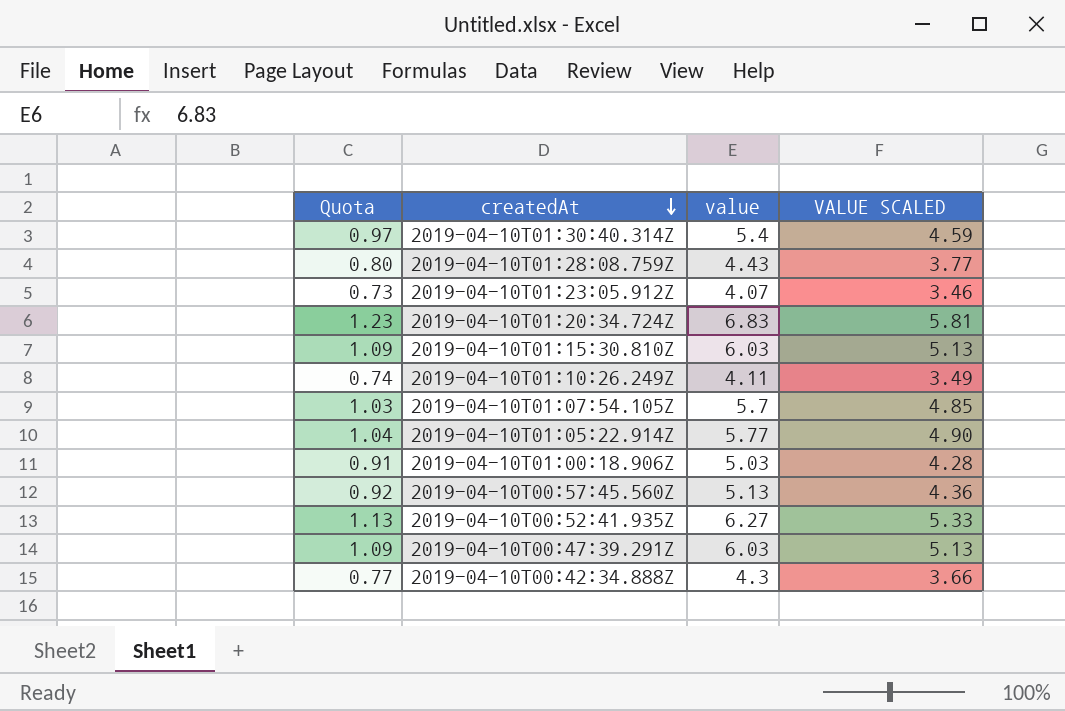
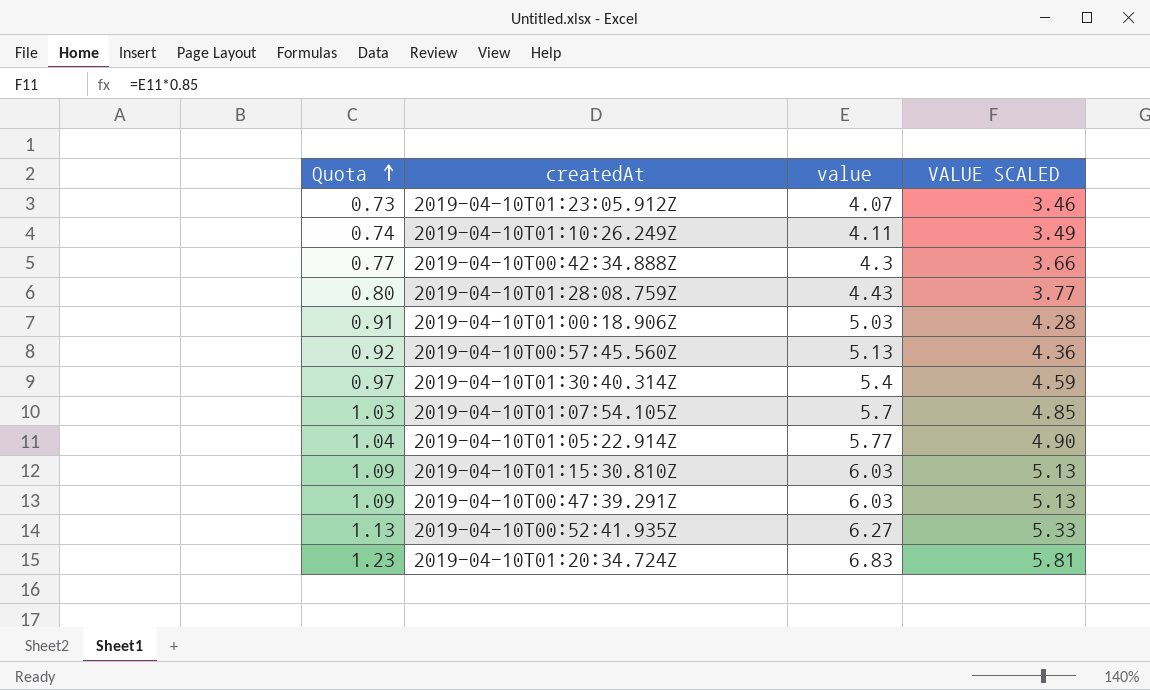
row order: createdAt descending -> Quota ascending

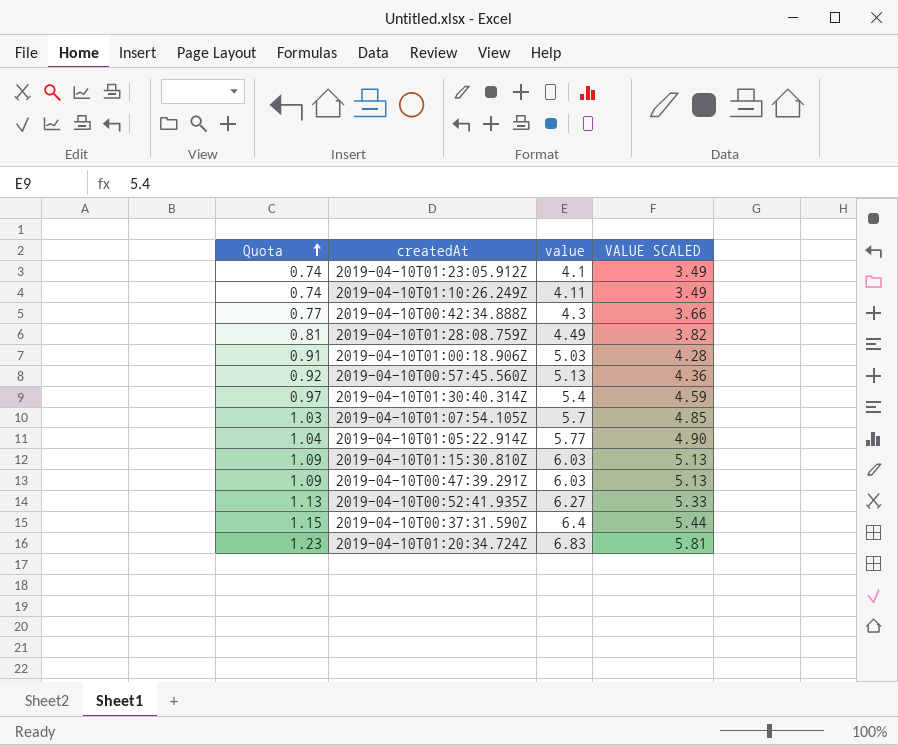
2019-04-10T01:23:05.912Z | Quota: 0.73 -> 0.74
2019-04-10T01:23:05.912Z | value: 4.07 -> 4.1
2019-04-10T01:23:05.912Z | VALUE SCALED: 3.46 -> 3.49
2019-04-10T01:28:08.759Z | Quota: 0.80 -> 0.81
2019-04-10T01:28:08.759Z | value: 4.43 -> 4.49
2019-04-10T01:28:08.759Z | VALUE SCALED: 3.77 -> 3.82
row 2019-04-10T00:37:31.590Z: none -> 1.15 | 6.4 | 5.44

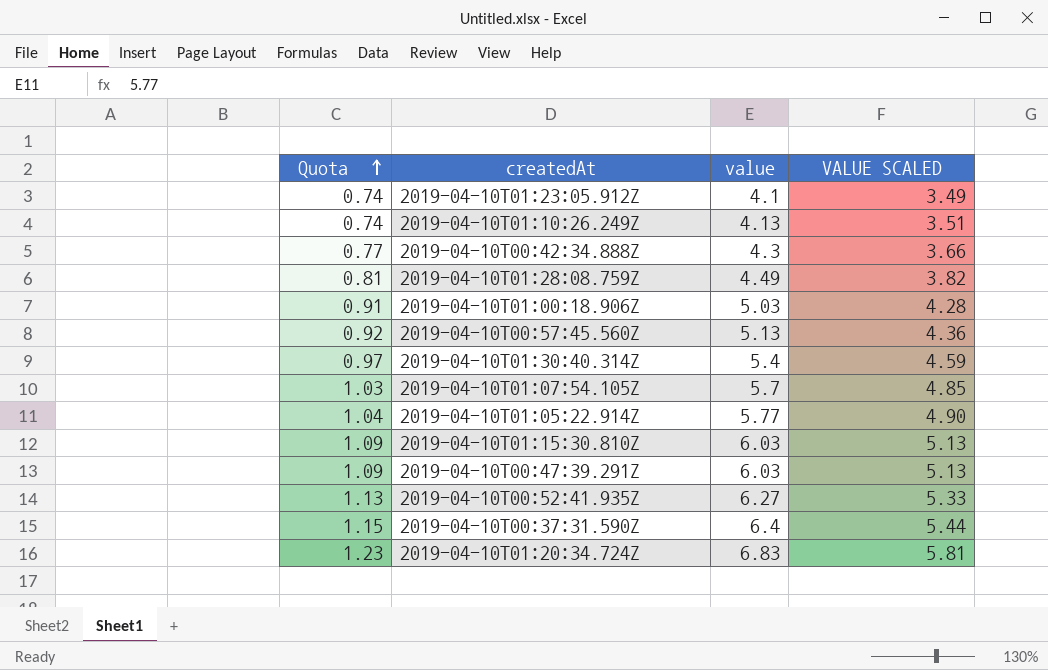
2019-04-10T01:10:26.249Z | value: 4.11 -> 4.13
2019-04-10T01:10:26.249Z | VALUE SCALED: 3.49 -> 3.51

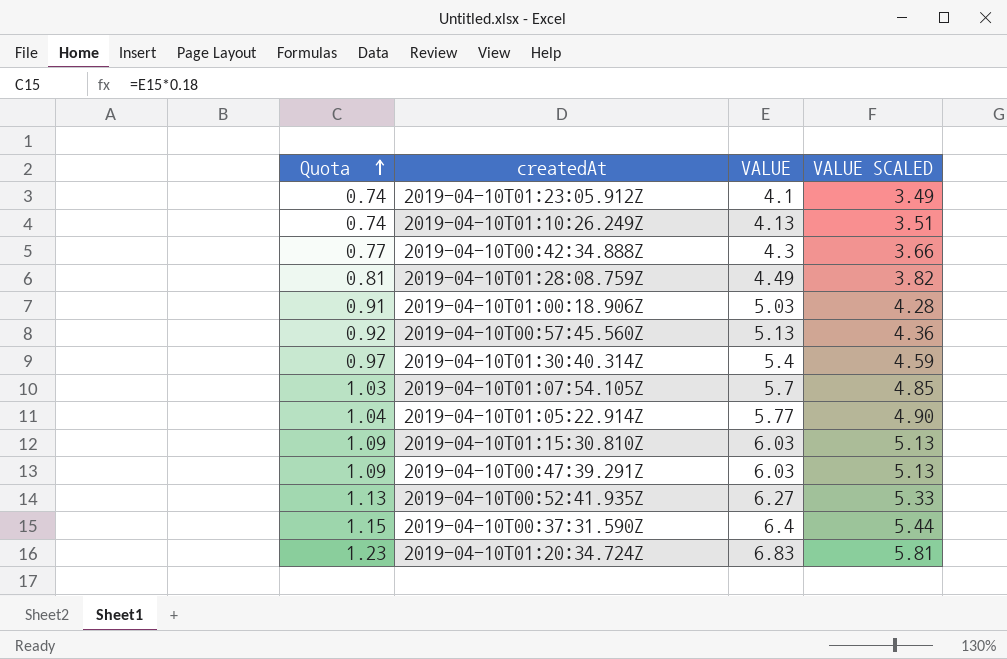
column name: value -> VALUE

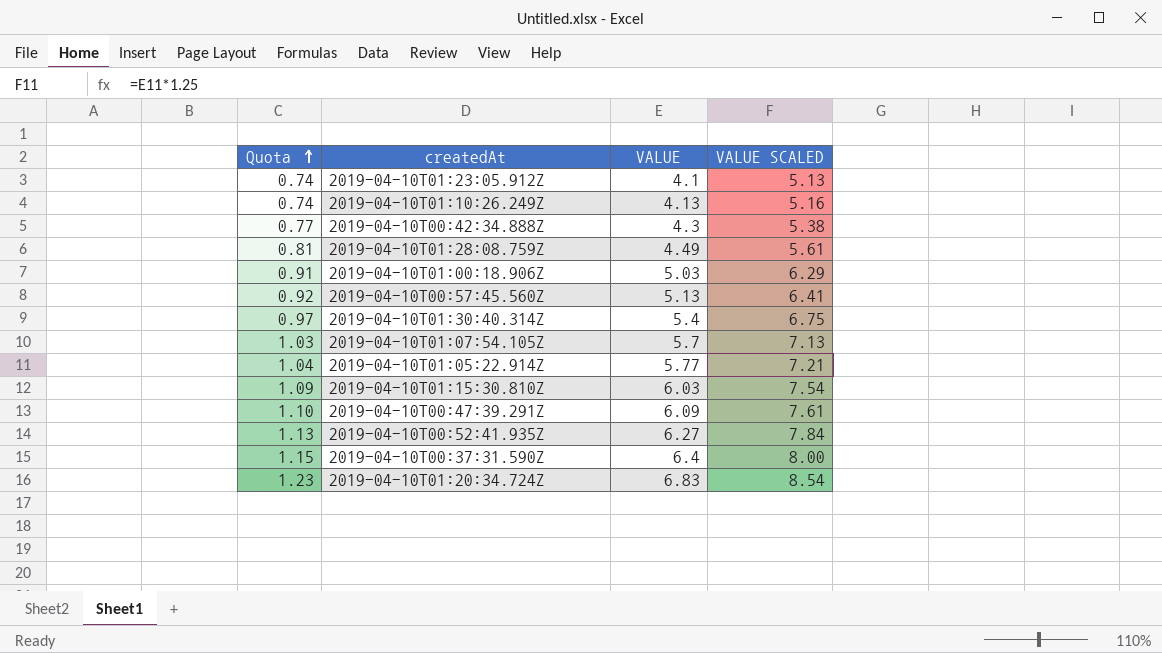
column VALUE SCALED | formula: [VALUE] * 0.85 -> [VALUE] * 1.25
2019-04-10T00:47:39.291Z | Quota: 1.09 -> 1.10
2019-04-10T00:47:39.291Z | VALUE: 6.03 -> 6.09

